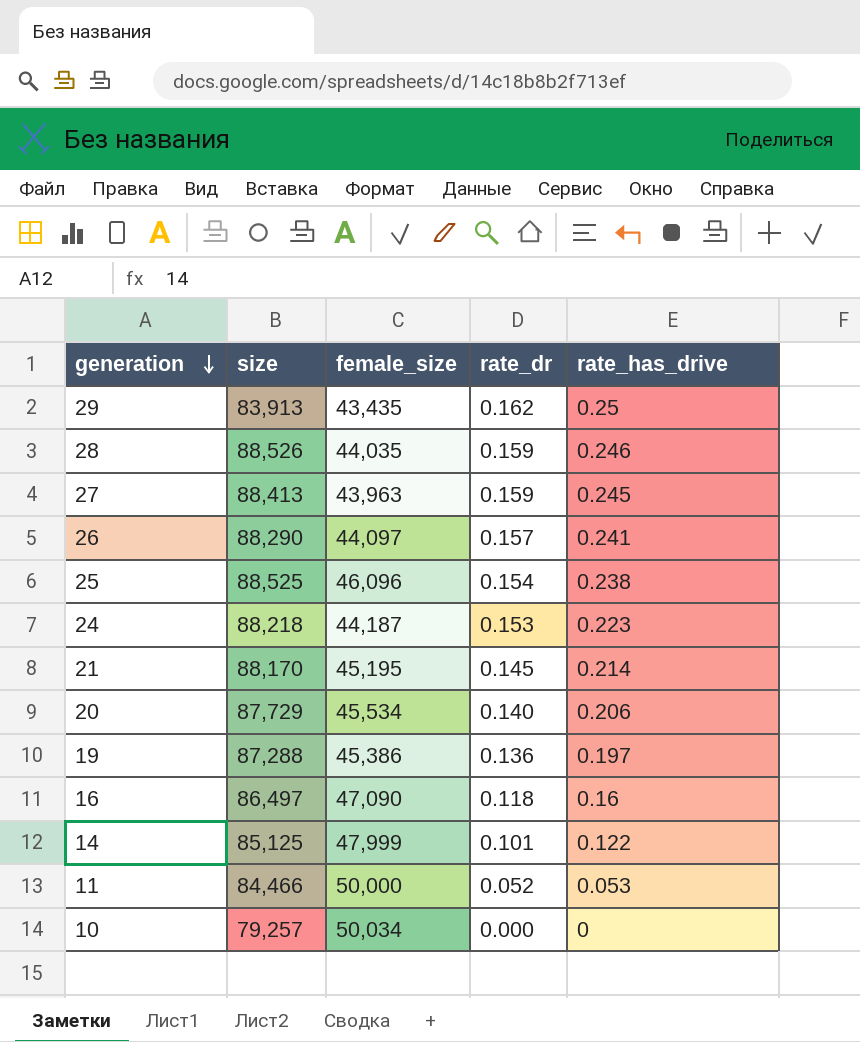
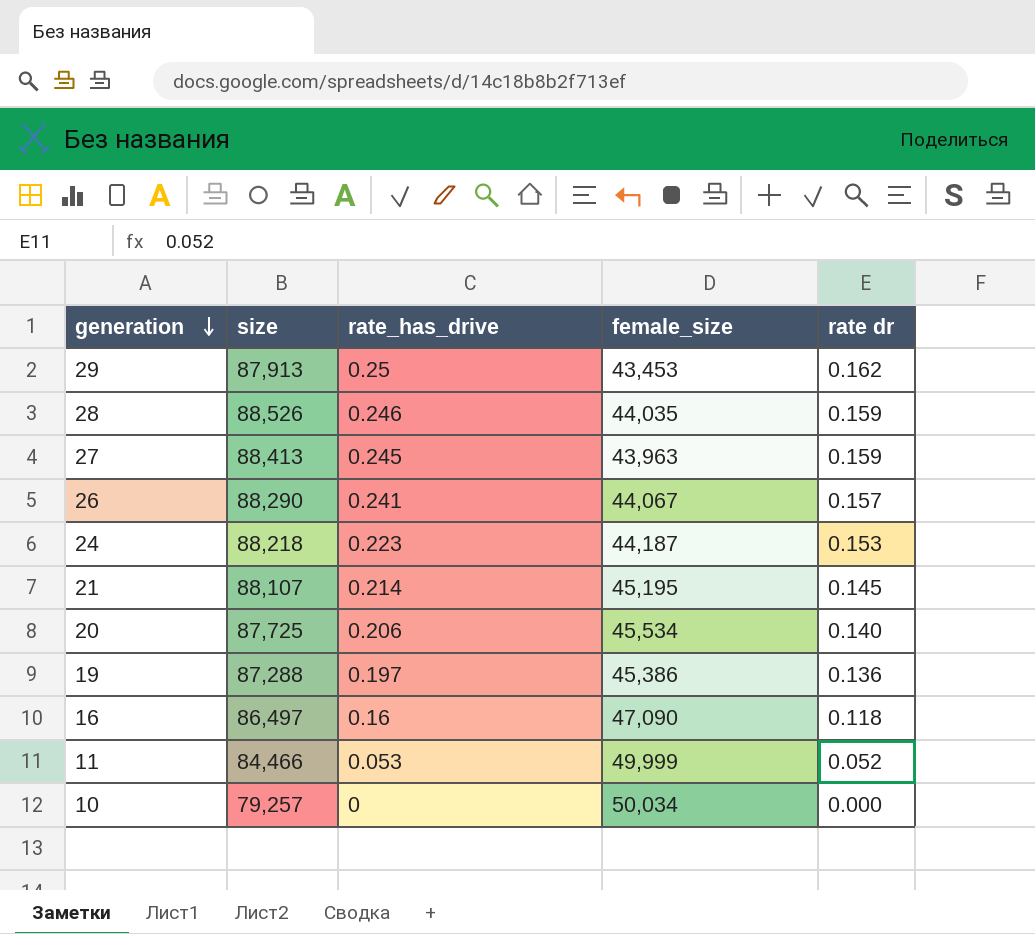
column rate_has_drive | position: 5 -> 3
column name: rate_dr -> rate dr
row 25: 88,525 | 46,096 | 0.154 | 0.238 -> none
row 14: 85,125 | 47,999 | 0.101 | 0.122 -> none
29 | size: 83,913 -> 87,913
29 | female_size: 43,435 -> 43,453
26 | female_size: 44,097 -> 44,067
21 | size: 88,170 -> 88,107
20 | size: 87,729 -> 87,725
11 | female_size: 50,000 -> 49,999

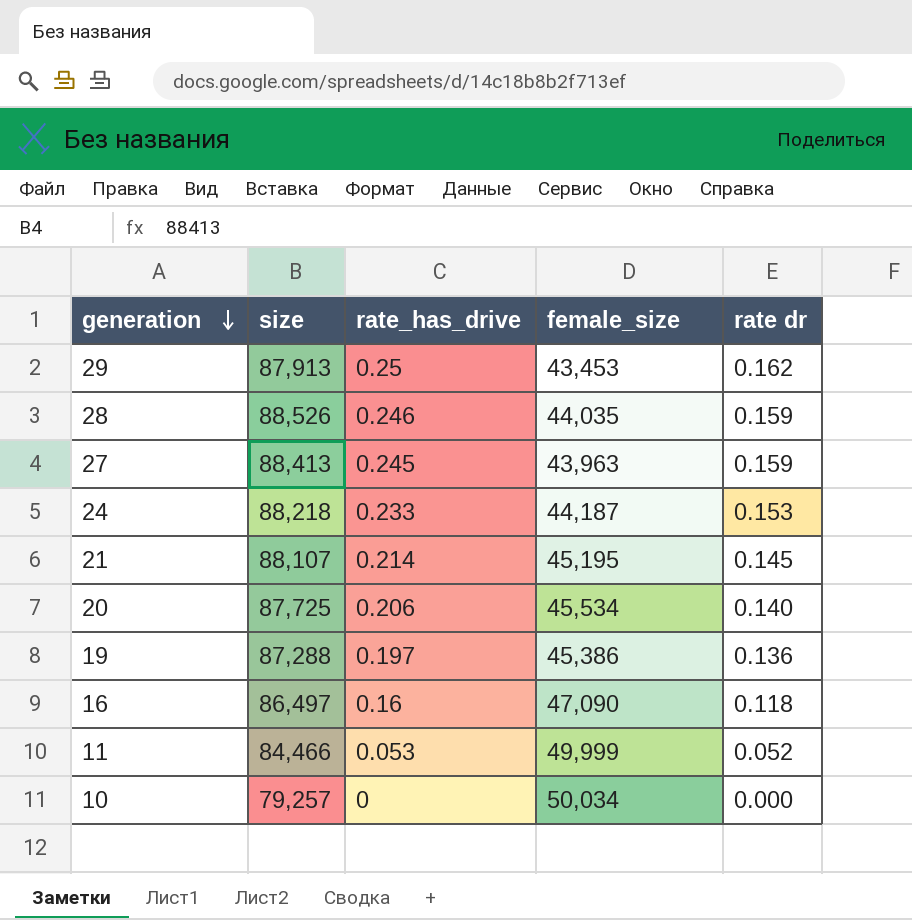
row 26: 88,290 | 0.241 | 44,067 | 0.157 -> none
24 | rate_has_drive: 0.223 -> 0.233

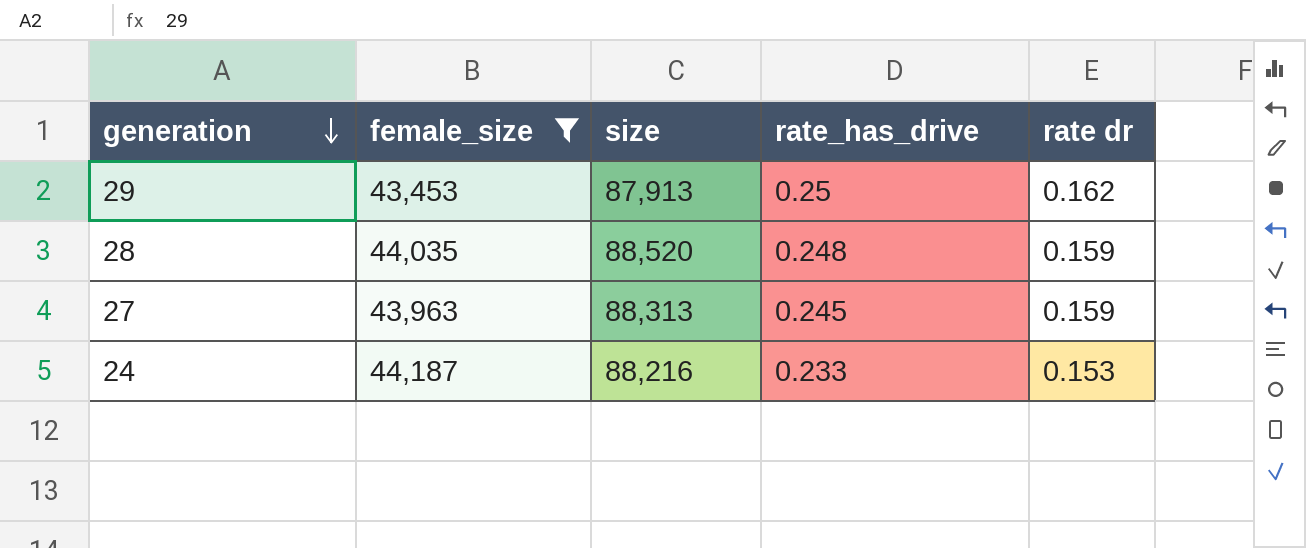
filter: none -> female_size <= 44,187
column female_size | position: 4 -> 2
28 | size: 88,526 -> 88,520
28 | rate_has_drive: 0.246 -> 0.248
27 | size: 88,413 -> 88,313
24 | size: 88,218 -> 88,216

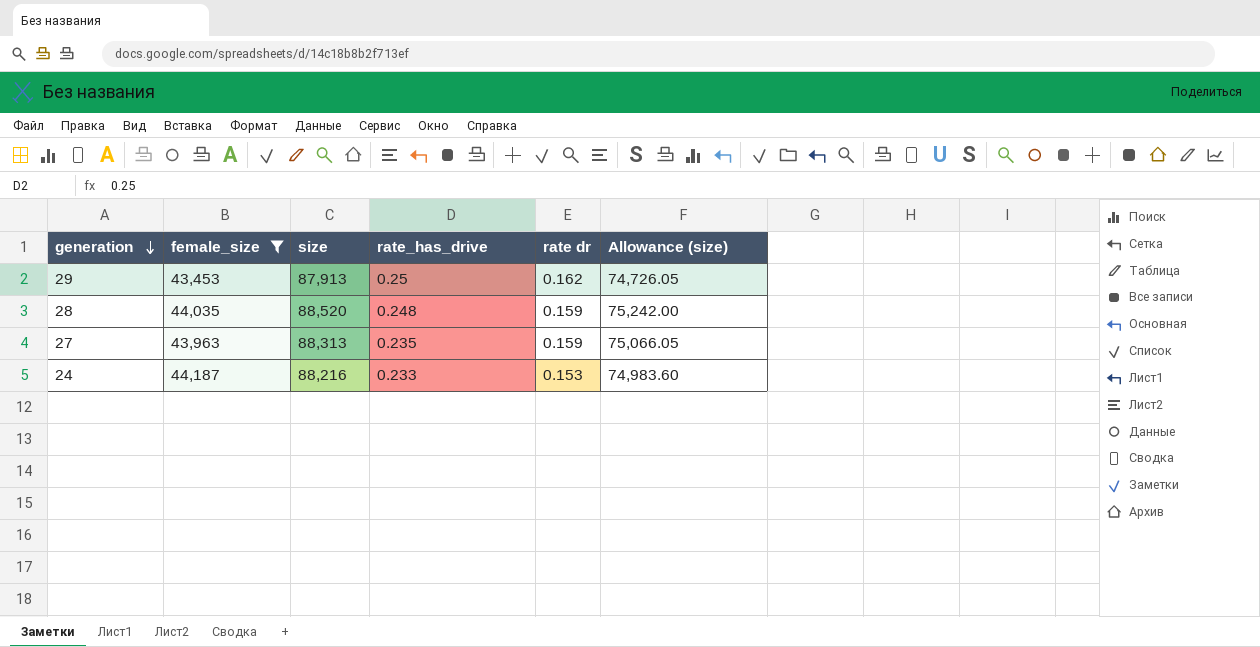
column Allowance (size) | formula: none -> [size] * 0.85
27 | rate_has_drive: 0.245 -> 0.235

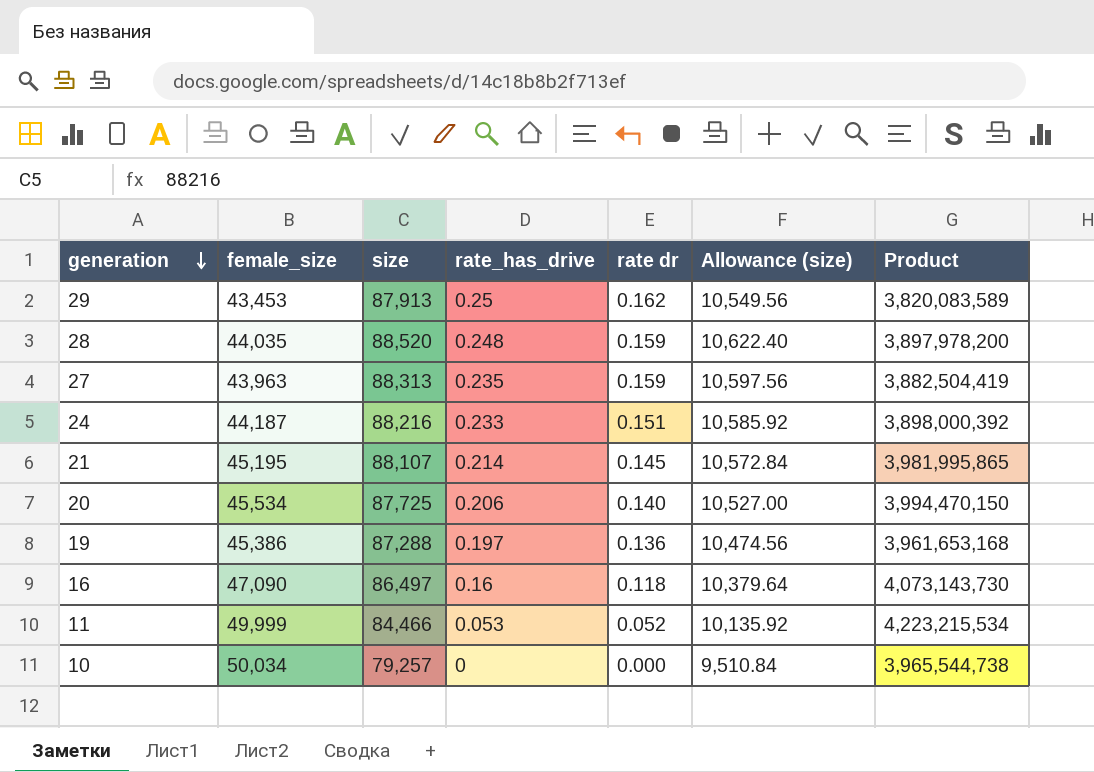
filter: female_size <= 44,187 -> none
column Allowance (size) | formula: [size] * 0.85 -> [size] * 0.12
column Product | formula: none -> [female_size] * [size]
24 | rate dr: 0.153 -> 0.151

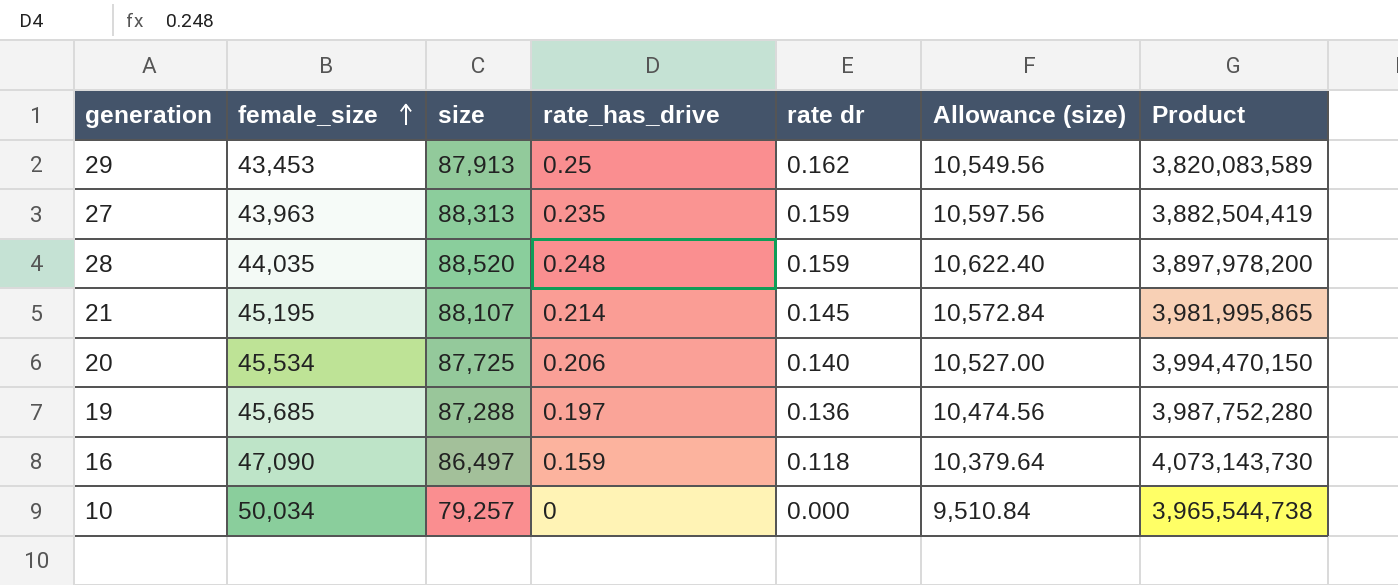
row order: generation descending -> female_size ascending
row 24: 44,187 | 88,216 | 0.233 | 0.151 | 10,585.92 | 3,898,000,392 -> none
row 11: 49,999 | 84,466 | 0.053 | 0.052 | 10,135.92 | 4,223,215,534 -> none
19 | female_size: 45,386 -> 45,685
19 | Product: 3,961,653,168 -> 3,987,752,280
16 | rate_has_drive: 0.16 -> 0.159

